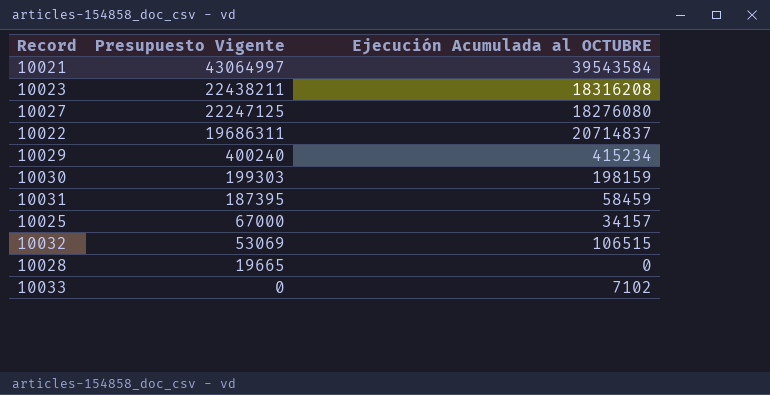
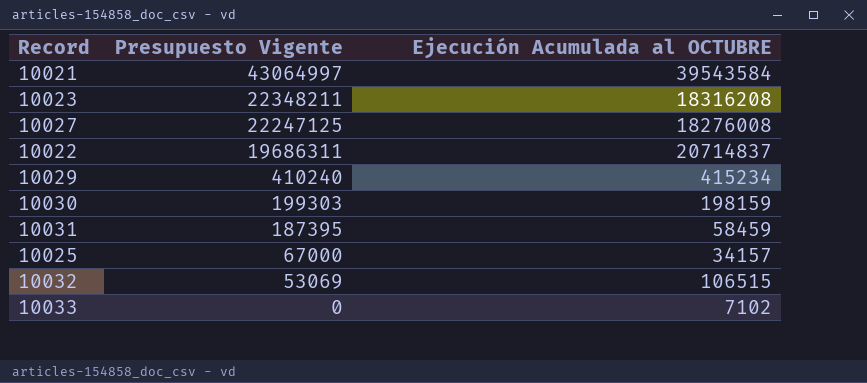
row 10028: 19665 | 0 -> none
10023 | Presupuesto Vigente: 22438211 -> 22348211
10027 | Ejecución Acumulada al OCTUBRE: 18276080 -> 18276008
10029 | Presupuesto Vigente: 400240 -> 410240

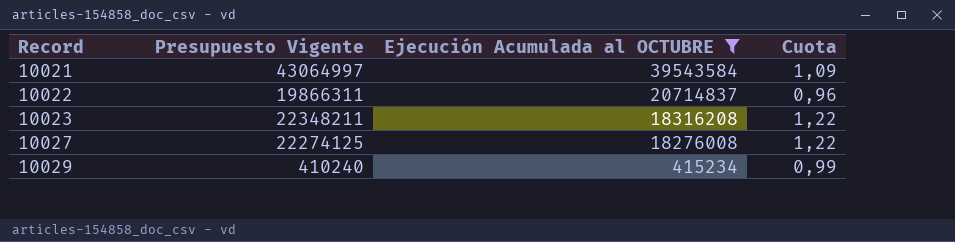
filter: none -> Ejecución Acumulada al OCTUBRE >= 415234
row order: Presupuesto Vigente descending -> Record ascending
column Cuota | formula: none -> [Presupuesto Vigente] / [Ejecución Acumulada al OCTUBRE]
10022 | Presupuesto Vigente: 19686311 -> 19866311
10027 | Presupuesto Vigente: 22247125 -> 22274125

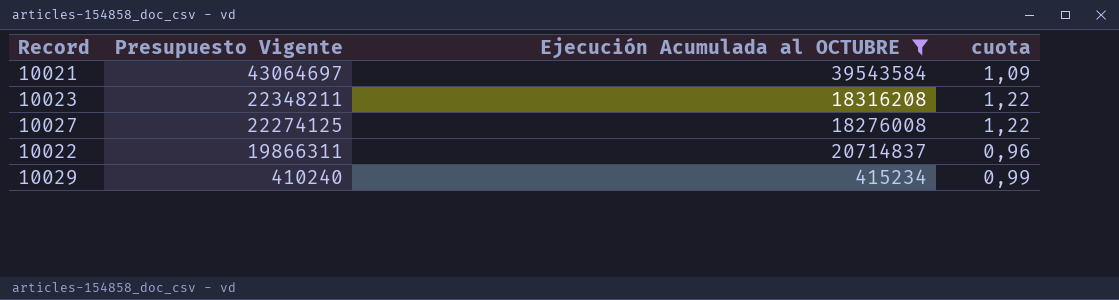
row order: Record ascending -> Presupuesto Vigente descending
column name: Cuota -> cuota
10021 | Presupuesto Vigente: 43064997 -> 43064697

